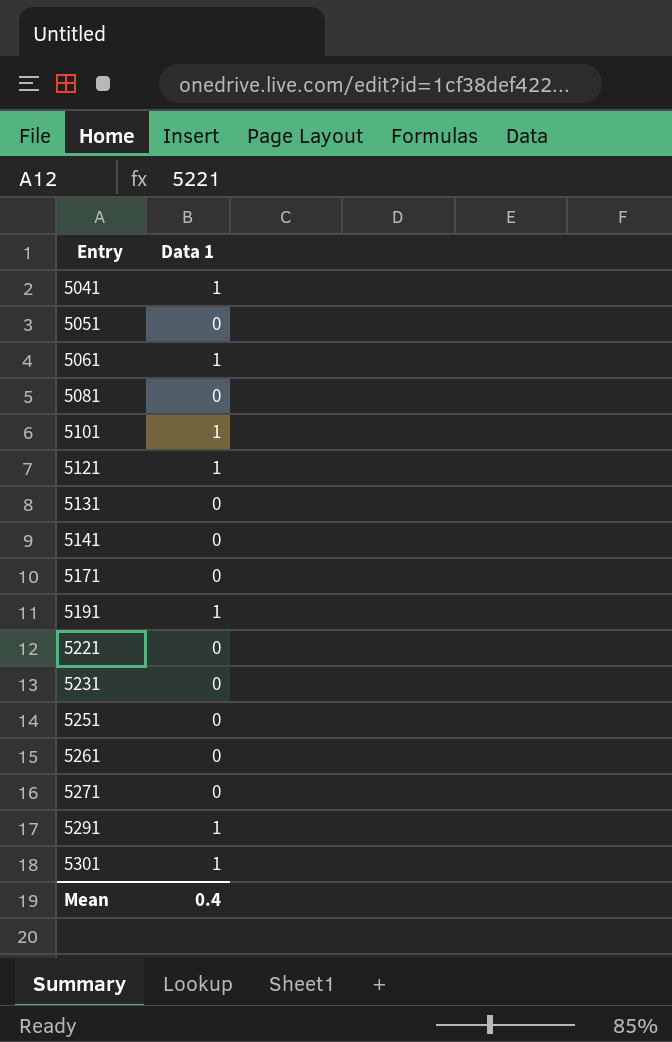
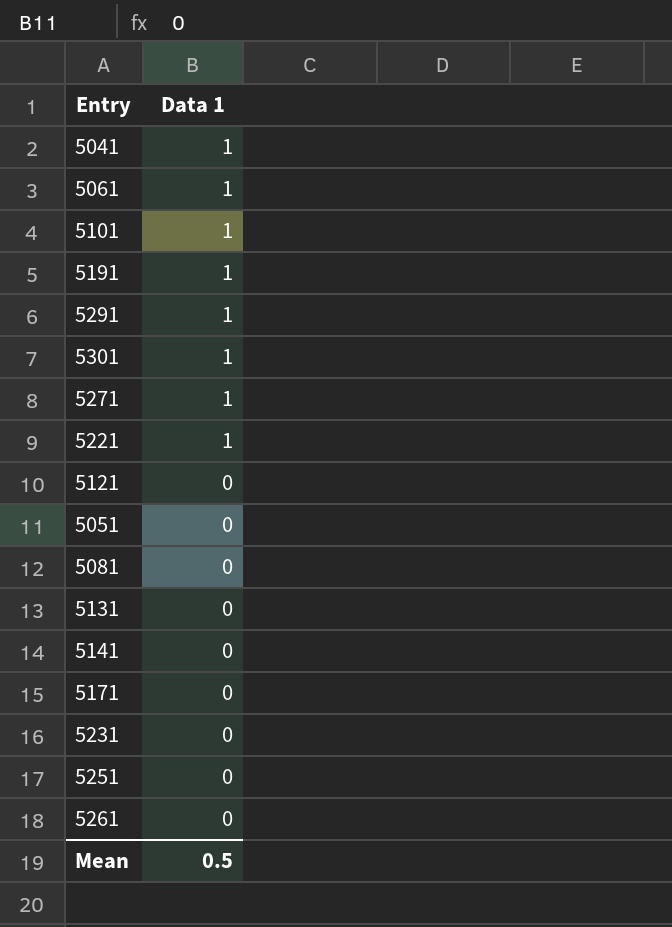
row order: Entry ascending -> Data 1 descending
5271 | Data 1: 0 -> 1
5221 | Data 1: 0 -> 1
5121 | Data 1: 1 -> 0
Mean | Data 1: 0.4 -> 0.5

